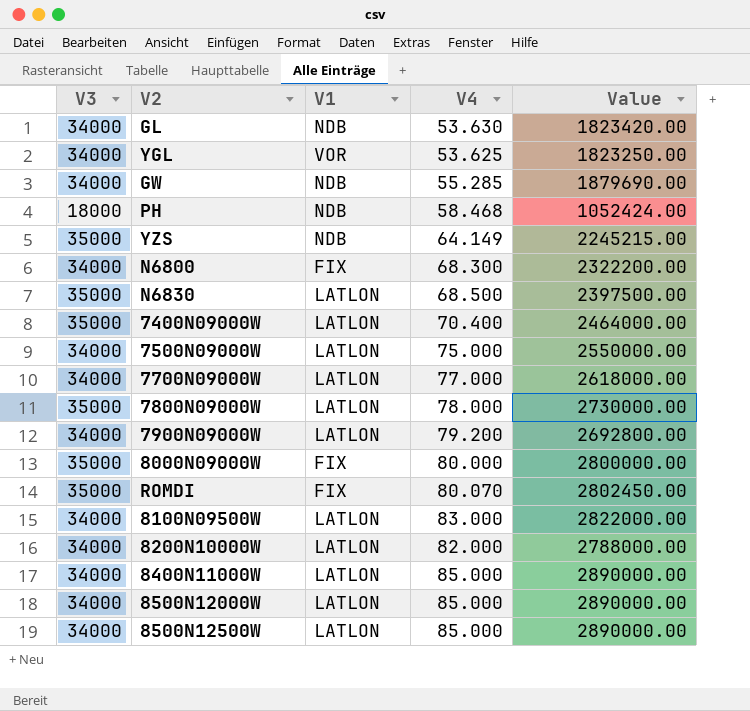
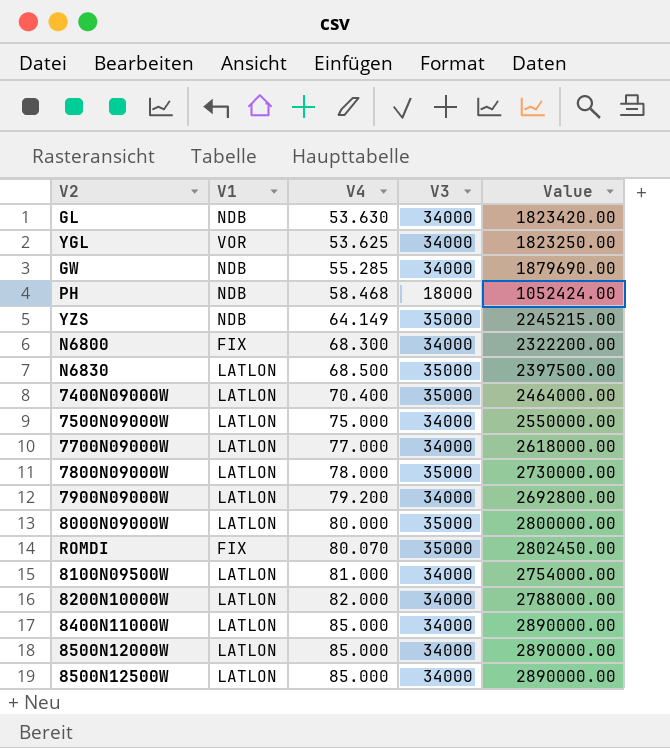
column V3 | position: 1 -> 4
8000N09000W | V1: FIX -> LATLON
8100N09500W | V4: 83.000 -> 81.000
8100N09500W | Value: 2822000.00 -> 2754000.00

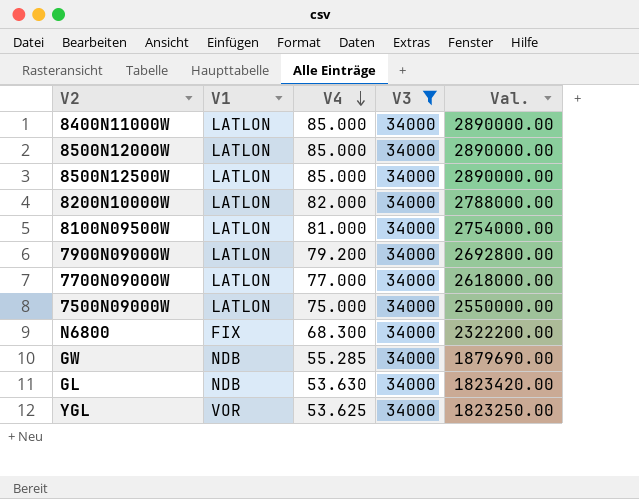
filter: none -> V3 = 34000
row order: none -> V4 descending
column name: Value -> Val.

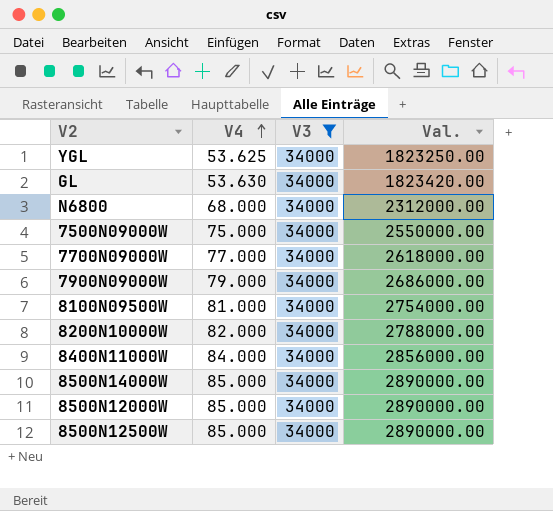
row order: V4 descending -> V4 ascending
column V1 | position: 2 -> none
row GW: NDB | 55.285 | 34000 | 1879690.00 -> none
N6800 | V4: 68.300 -> 68.000
N6800 | Val.: 2322200.00 -> 2312000.00
7900N09000W | V4: 79.200 -> 79.000
7900N09000W | Val.: 2692800.00 -> 2686000.00
8400N11000W | V4: 85.000 -> 84.000
8400N11000W | Val.: 2890000.00 -> 2856000.00
row 8500N14000W: none -> 85.000 | 34000 | 2890000.00

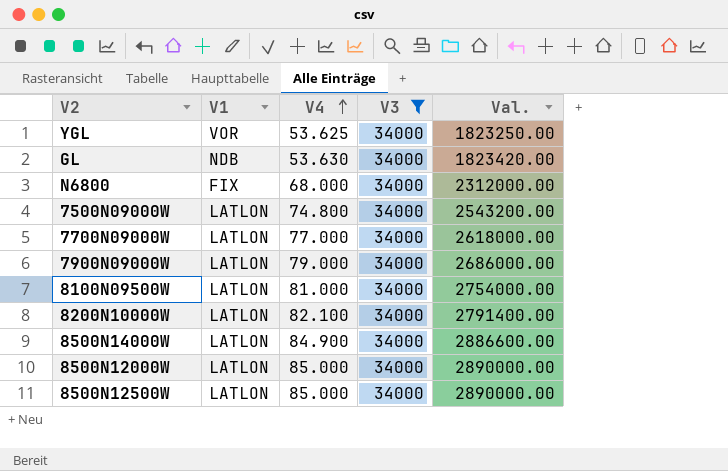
column V1 | position: none -> 2
row 8400N11000W: 84.000 | 34000 | 2856000.00 -> none
7500N09000W | V4: 75.000 -> 74.800
7500N09000W | Val.: 2550000.00 -> 2543200.00
8200N10000W | V4: 82.000 -> 82.100
8200N10000W | Val.: 2788000.00 -> 2791400.00
8500N14000W | V4: 85.000 -> 84.900
8500N14000W | Val.: 2890000.00 -> 2886600.00

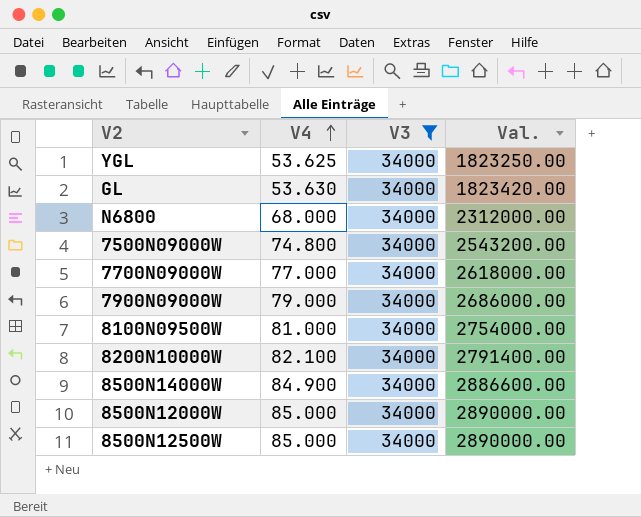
column V1 | position: 2 -> none

